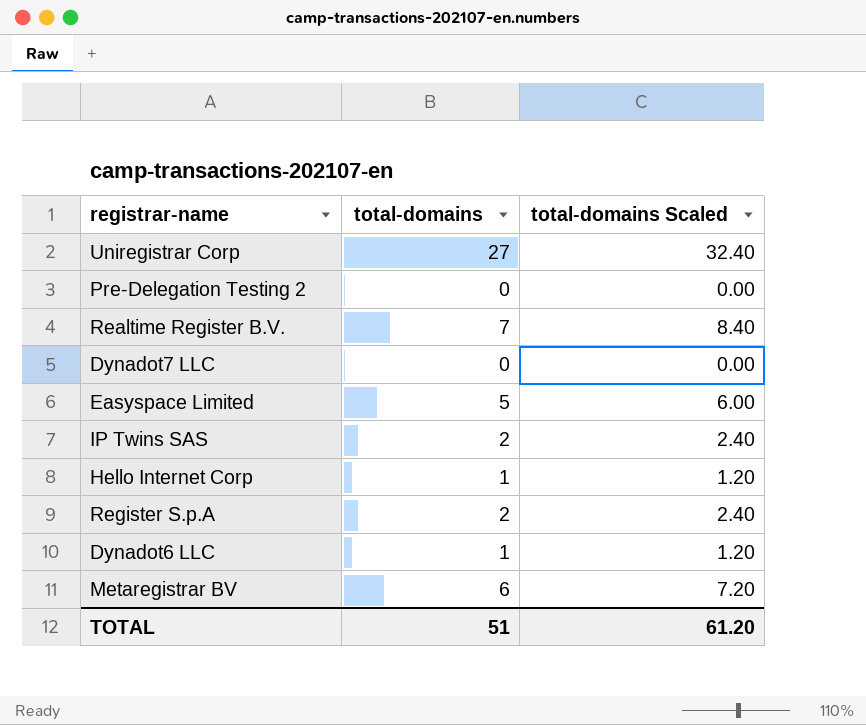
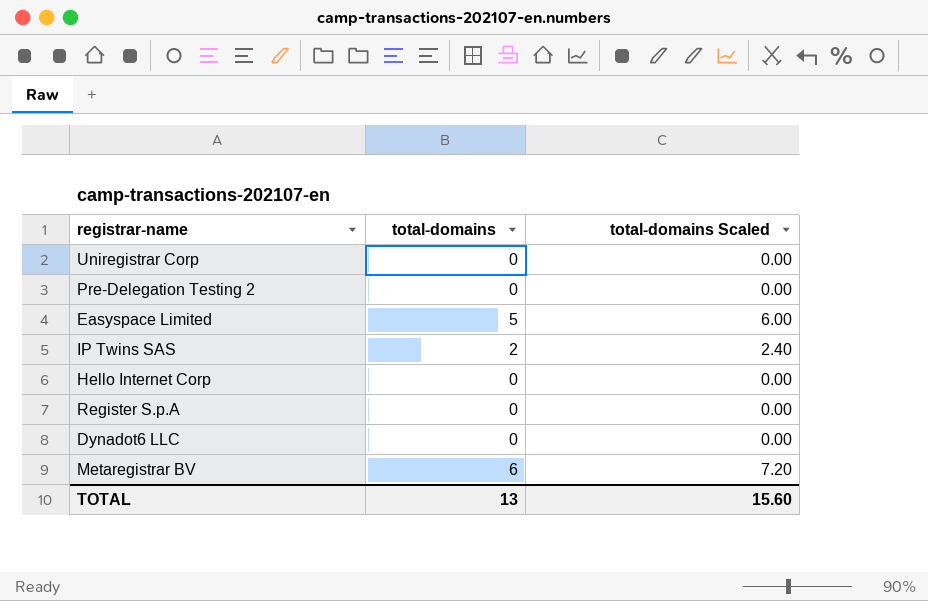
row Realtime Register B.V.: 7 | 8.40 -> none
row Dynadot7 LLC: 0 | 0.00 -> none
Uniregistrar Corp | total-domains: 27 -> 0
Uniregistrar Corp | total-domains Scaled: 32.40 -> 0.00
Hello Internet Corp | total-domains: 1 -> 0
Hello Internet Corp | total-domains Scaled: 1.20 -> 0.00
Register S.p.A | total-domains: 2 -> 0
Register S.p.A | total-domains Scaled: 2.40 -> 0.00
Dynadot6 LLC | total-domains: 1 -> 0
Dynadot6 LLC | total-domains Scaled: 1.20 -> 0.00
TOTAL | total-domains: 51 -> 13
TOTAL | total-domains Scaled: 61.20 -> 15.60

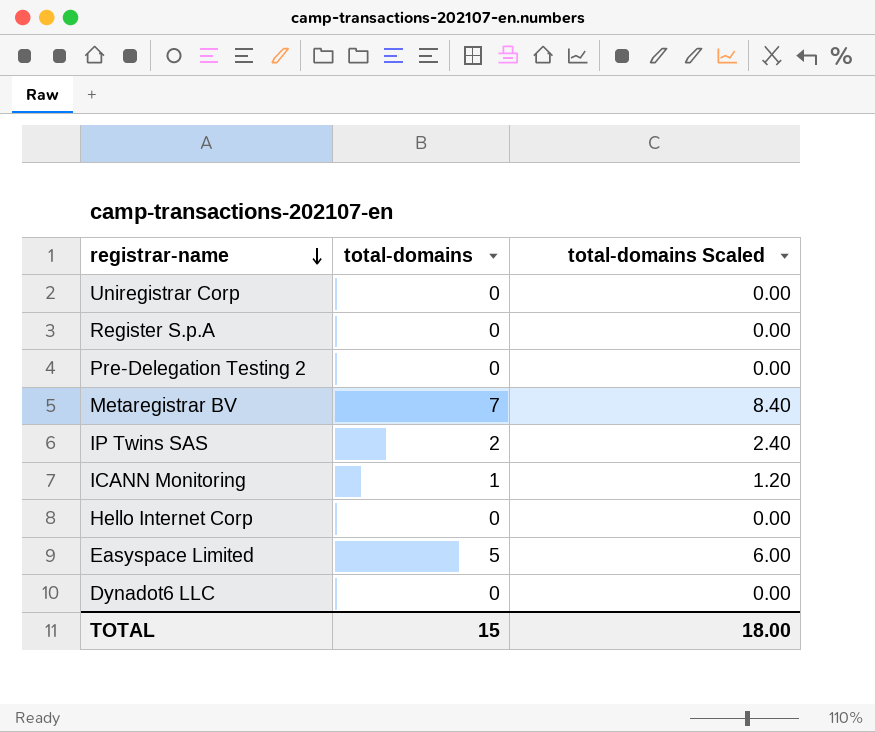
row order: none -> registrar-name descending
Metaregistrar BV | total-domains: 6 -> 7
Metaregistrar BV | total-domains Scaled: 7.20 -> 8.40
row ICANN Monitoring: none -> 1 | 1.20
TOTAL | total-domains: 13 -> 15
TOTAL | total-domains Scaled: 15.60 -> 18.00

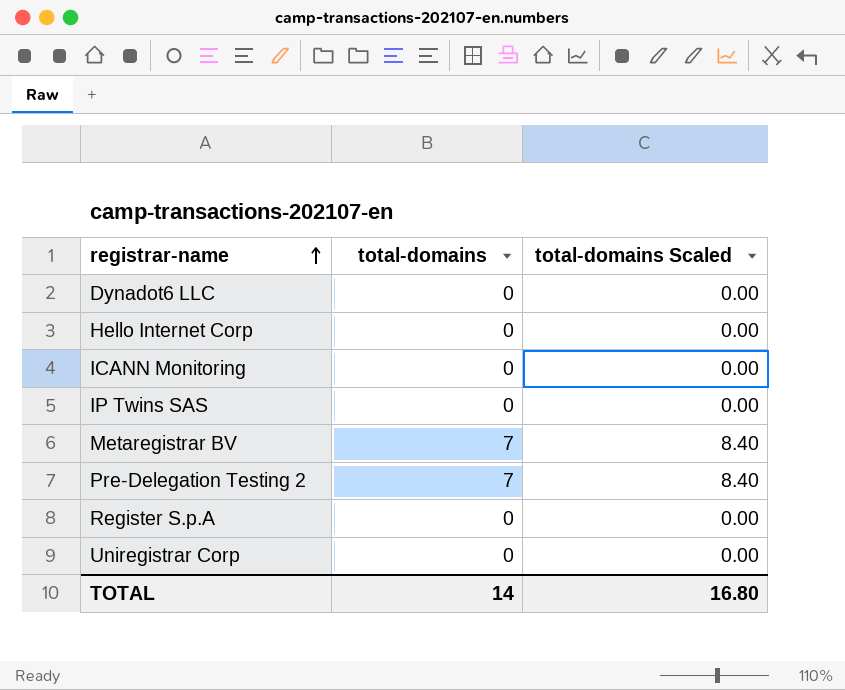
row order: registrar-name descending -> registrar-name ascending
row Easyspace Limited: 5 | 6.00 -> none
ICANN Monitoring | total-domains: 1 -> 0
ICANN Monitoring | total-domains Scaled: 1.20 -> 0.00
IP Twins SAS | total-domains: 2 -> 0
IP Twins SAS | total-domains Scaled: 2.40 -> 0.00
Pre-Delegation Testing 2 | total-domains: 0 -> 7
Pre-Delegation Testing 2 | total-domains Scaled: 0.00 -> 8.40
TOTAL | total-domains: 15 -> 14
TOTAL | total-domains Scaled: 18.00 -> 16.80

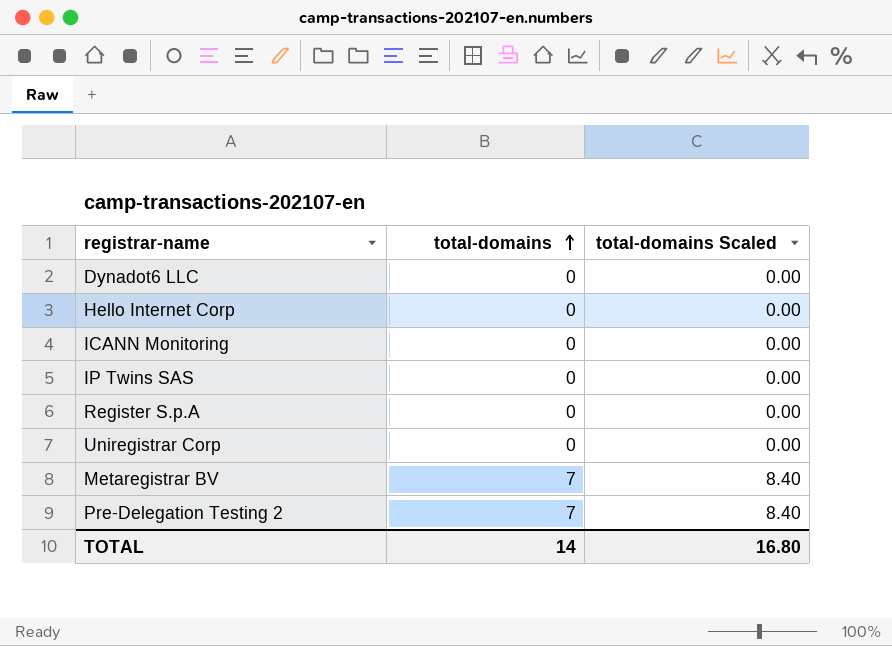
row order: registrar-name ascending -> total-domains ascending

